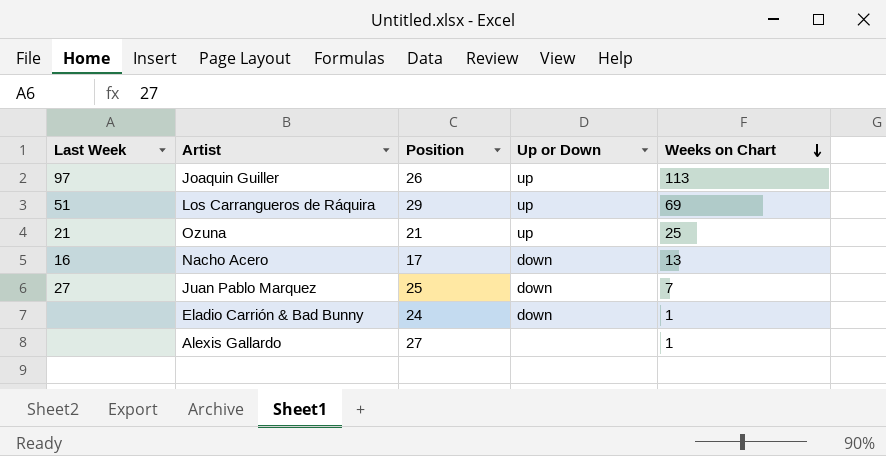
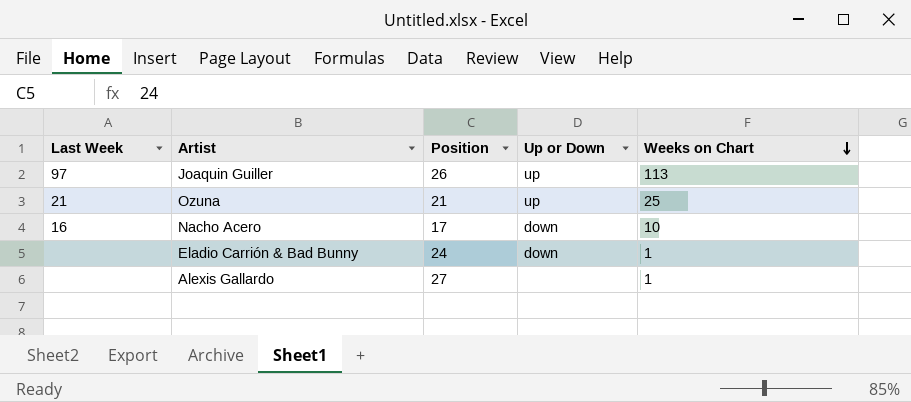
row Los Carrangueros de Ráquira: 51 | 29 | up | 69 -> none
row Juan Pablo Marquez: 27 | 25 | down | 7 -> none
Nacho Acero | Weeks on Chart: 13 -> 10

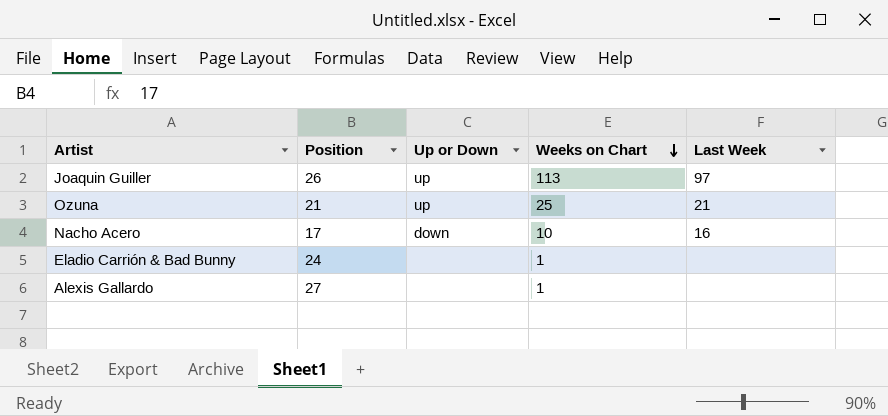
column Last Week | position: 1 -> 5
Eladio Carrión & Bad Bunny | Up or Down: down -> none

